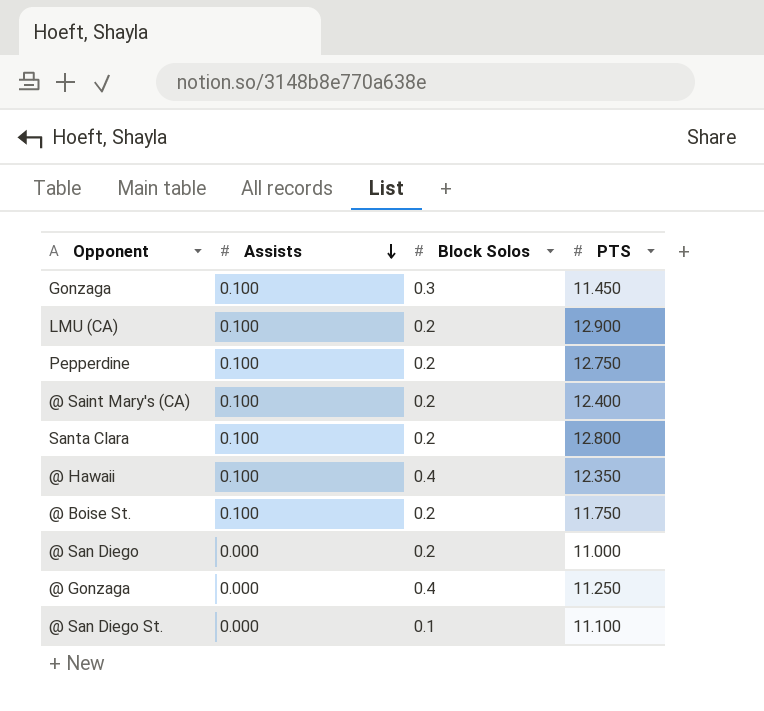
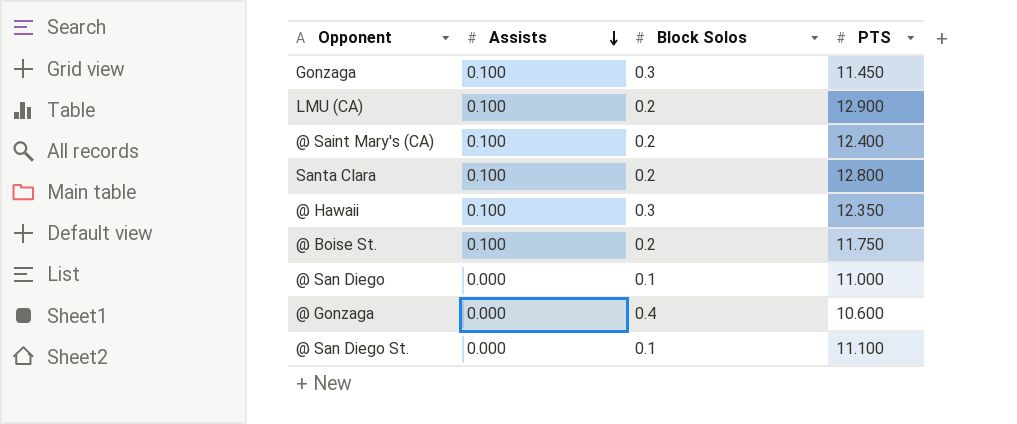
row Pepperdine: 0.100 | 0.2 | 12.750 -> none
@ Hawaii | Block Solos: 0.4 -> 0.3
@ San Diego | Block Solos: 0.2 -> 0.1
@ Gonzaga | PTS: 11.250 -> 10.600

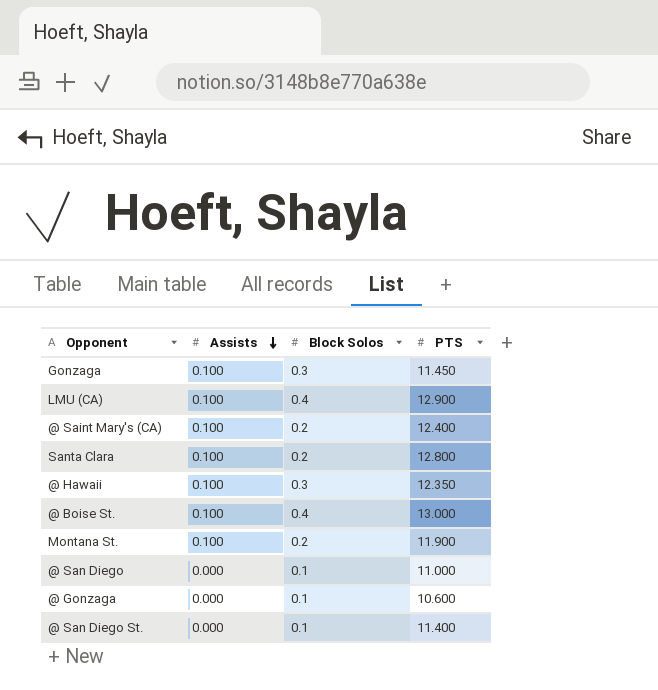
LMU (CA) | Block Solos: 0.2 -> 0.4
@ Boise St. | Block Solos: 0.2 -> 0.4
@ Boise St. | PTS: 11.750 -> 13.000
row Montana St.: none -> 0.100 | 0.2 | 11.900
@ Gonzaga | Block Solos: 0.4 -> 0.1
@ San Diego St. | PTS: 11.100 -> 11.400

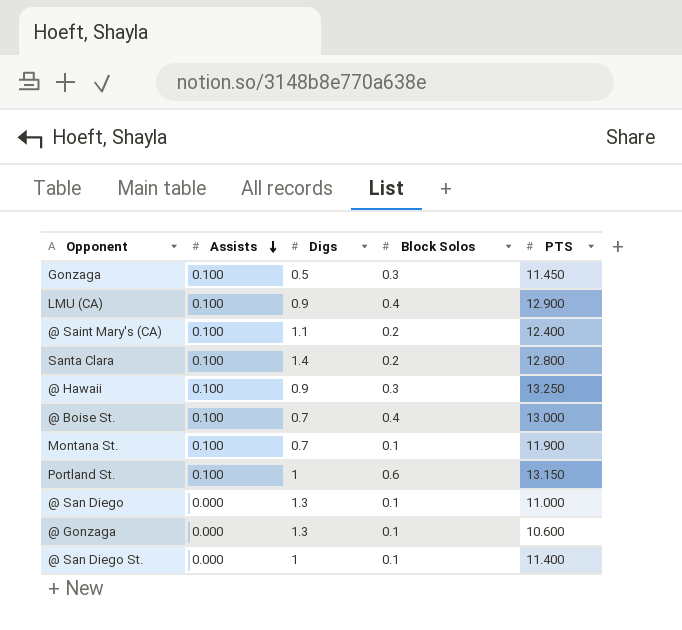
column Digs | position: none -> 3
@ Hawaii | PTS: 12.350 -> 13.250
Montana St. | Block Solos: 0.2 -> 0.1
row Portland St.: none -> 0.100 | 1 | 0.6 | 13.150

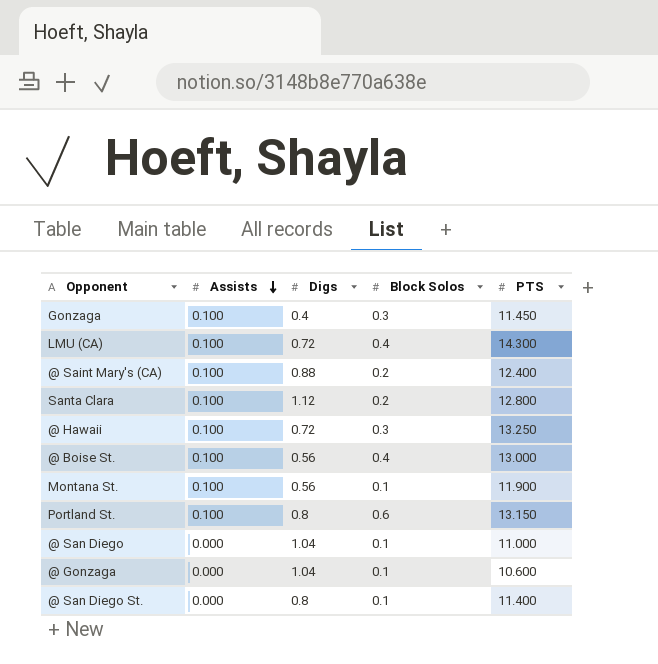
Gonzaga | Digs: 0.5 -> 0.4
LMU (CA) | Digs: 0.9 -> 0.72
LMU (CA) | PTS: 12.900 -> 14.300
@ Saint Mary's (CA) | Digs: 1.1 -> 0.88
Santa Clara | Digs: 1.4 -> 1.12
@ Hawaii | Digs: 0.9 -> 0.72
@ Boise St. | Digs: 0.7 -> 0.56
Montana St. | Digs: 0.7 -> 0.56
Portland St. | Digs: 1 -> 0.8
@ San Diego | Digs: 1.3 -> 1.04
@ Gonzaga | Digs: 1.3 -> 1.04
@ San Diego St. | Digs: 1 -> 0.8

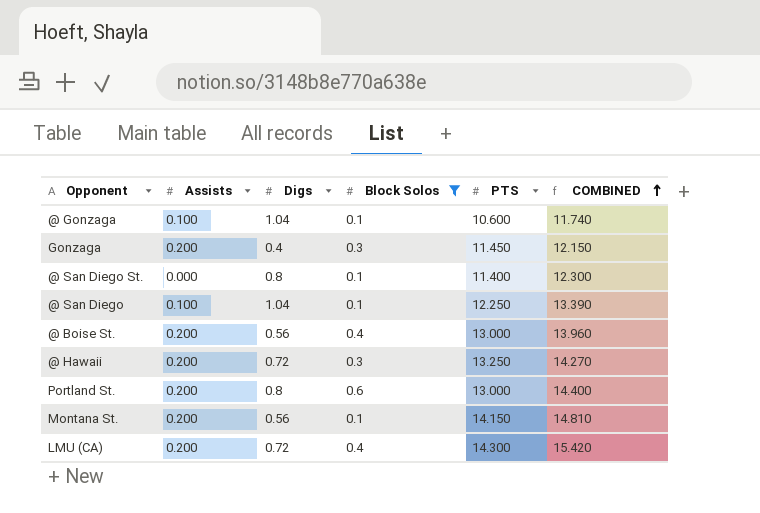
filter: none -> Block Solos != 0.2
row order: Assists descending -> COMBINED ascending
column COMBINED | formula: none -> [Digs] + [Block Solos] + [PTS]
@ Gonzaga | Assists: 0.000 -> 0.100
Gonzaga | Assists: 0.100 -> 0.200
@ San Diego | Assists: 0.000 -> 0.100
@ San Diego | PTS: 11.000 -> 12.250
@ Boise St. | Assists: 0.100 -> 0.200
@ Hawaii | Assists: 0.100 -> 0.200
Portland St. | Assists: 0.100 -> 0.200
Portland St. | PTS: 13.150 -> 13.000
Montana St. | Assists: 0.100 -> 0.200
Montana St. | PTS: 11.900 -> 14.150
LMU (CA) | Assists: 0.100 -> 0.200

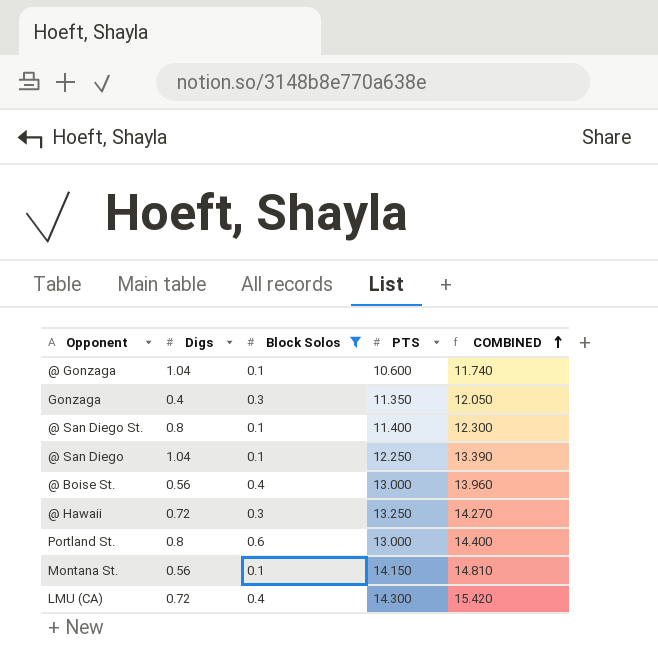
column Assists | position: 2 -> none
Gonzaga | PTS: 11.450 -> 11.350
Gonzaga | COMBINED: 12.150 -> 12.050

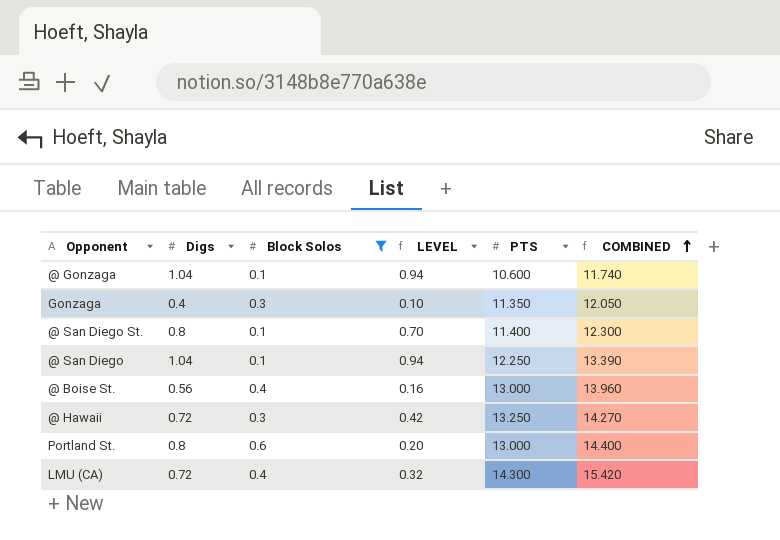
column LEVEL | formula: none -> [Digs] - [Block Solos]
row Montana St.: 0.56 | 0.1 | 14.150 | 14.810 -> none

